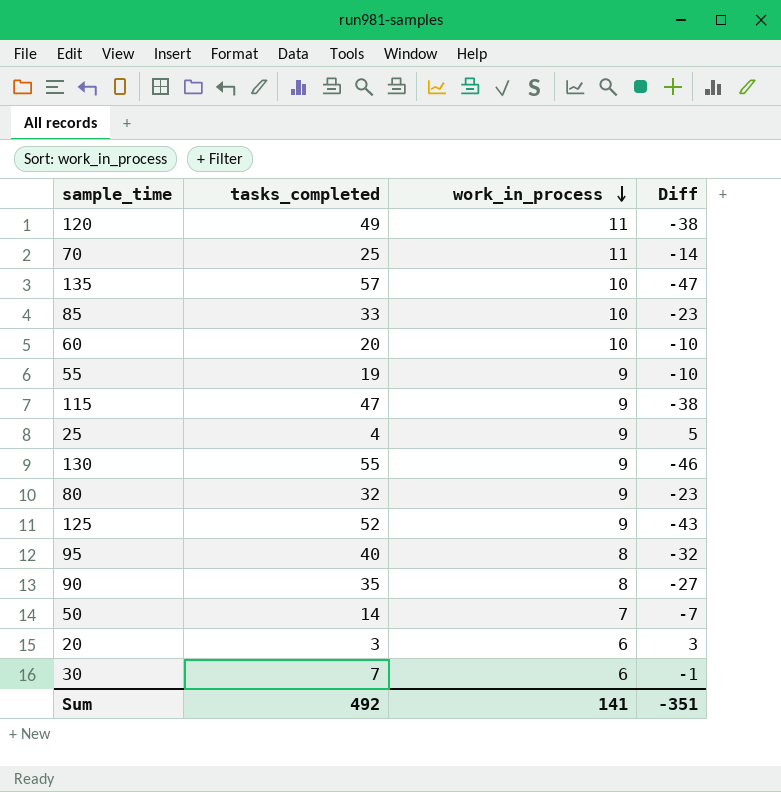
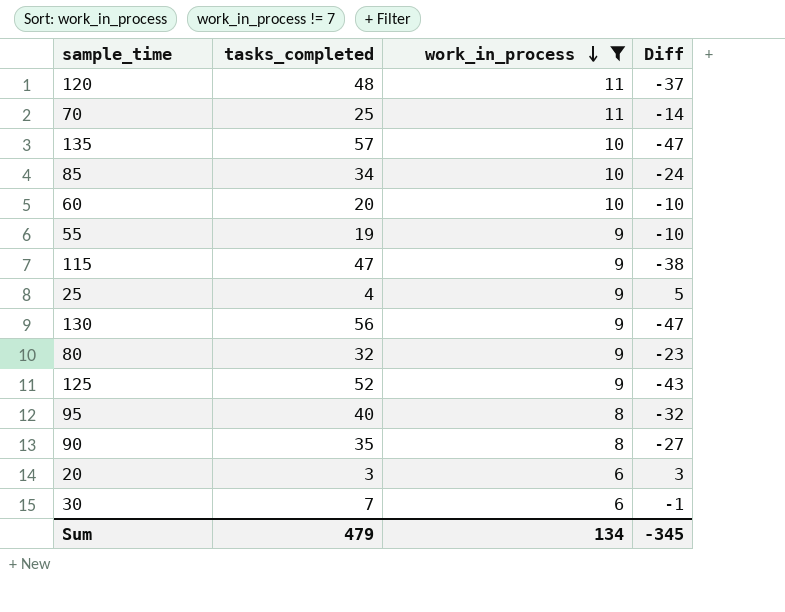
filter: none -> work_in_process != 7
120 | tasks_completed: 49 -> 48
120 | Diff: -38 -> -37
85 | tasks_completed: 33 -> 34
85 | Diff: -23 -> -24
130 | tasks_completed: 55 -> 56
130 | Diff: -46 -> -47
Sum | tasks_completed: 492 -> 479
Sum | work_in_process: 141 -> 134
Sum | Diff: -351 -> -345

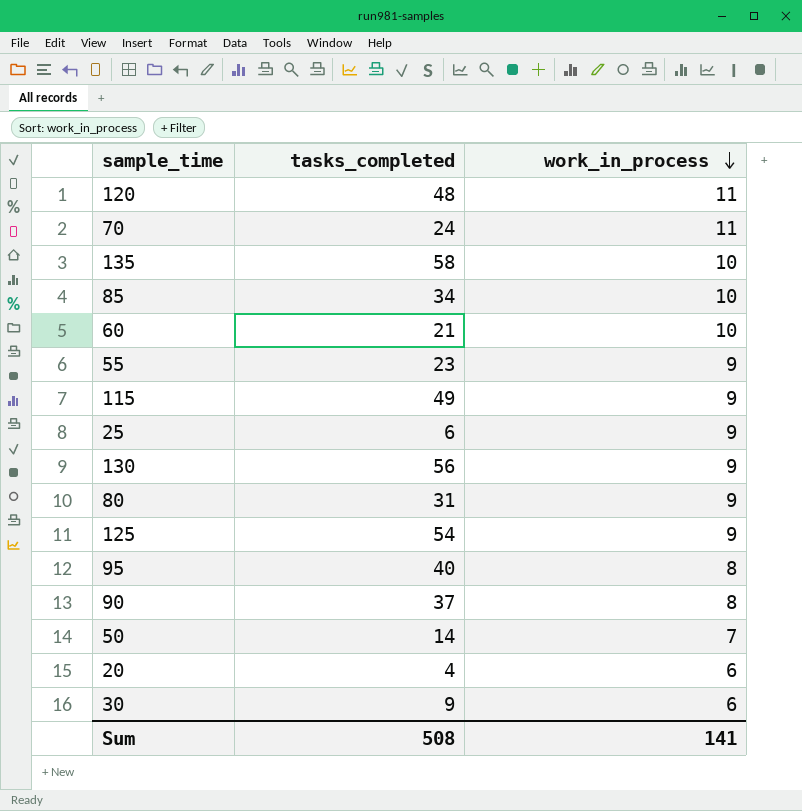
filter: work_in_process != 7 -> none
column Diff | formula: [work_in_process] - [tasks_completed] -> none
70 | tasks_completed: 25 -> 24
135 | tasks_completed: 57 -> 58
60 | tasks_completed: 20 -> 21
55 | tasks_completed: 19 -> 23
115 | tasks_completed: 47 -> 49
25 | tasks_completed: 4 -> 6
80 | tasks_completed: 32 -> 31
125 | tasks_completed: 52 -> 54
90 | tasks_completed: 35 -> 37
20 | tasks_completed: 3 -> 4
30 | tasks_completed: 7 -> 9
Sum | tasks_completed: 479 -> 508
Sum | work_in_process: 134 -> 141

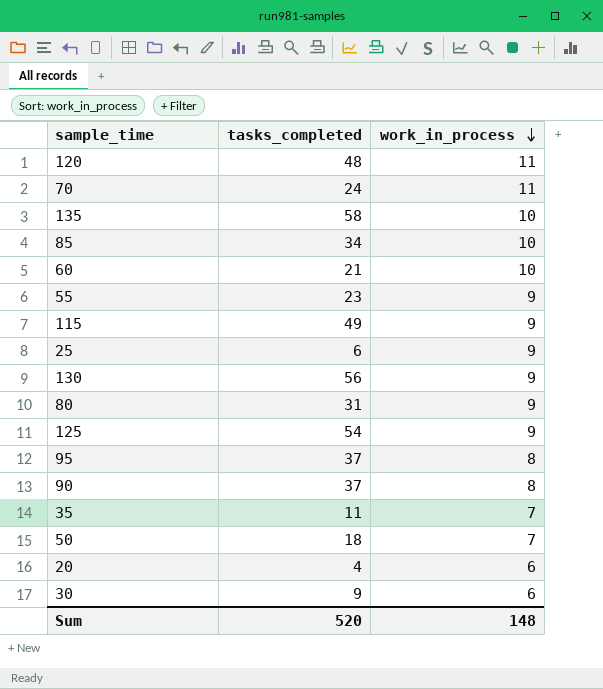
95 | tasks_completed: 40 -> 37
row 35: none -> 11 | 7
50 | tasks_completed: 14 -> 18
Sum | tasks_completed: 508 -> 520
Sum | work_in_process: 141 -> 148

